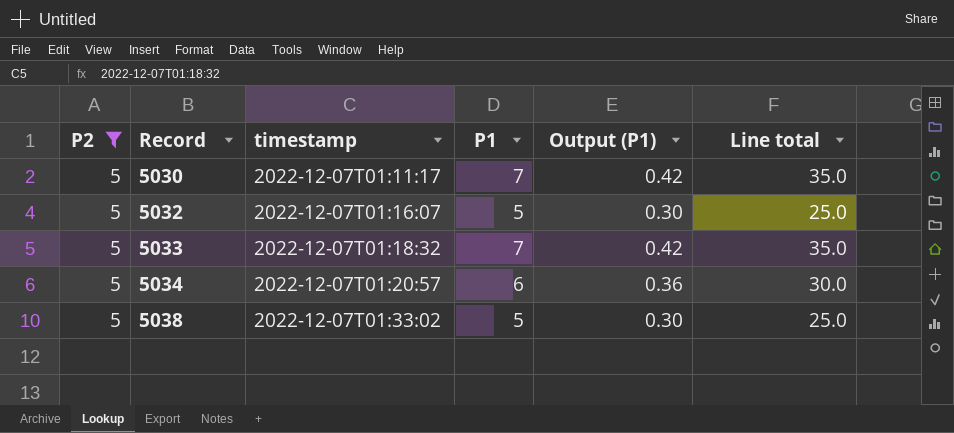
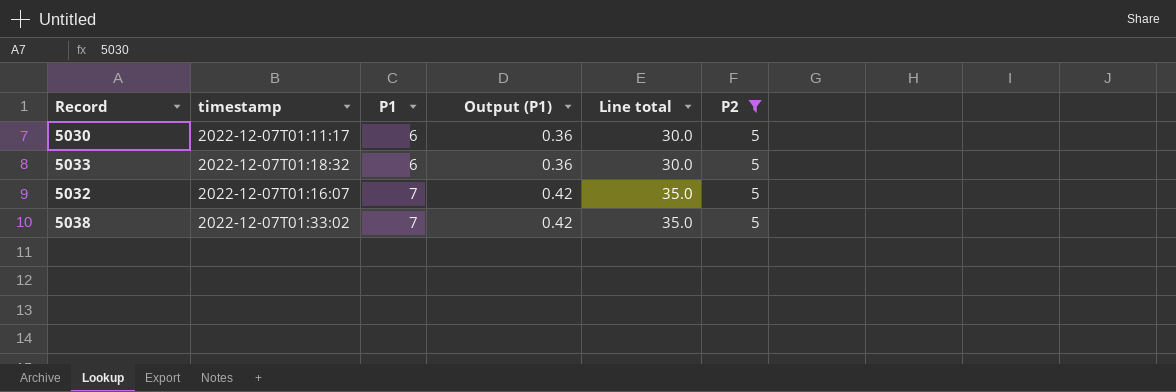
row order: Record ascending -> P1 ascending
column P2 | position: 1 -> 6
row 5034: 5 | 2022-12-07T01:20:57 | 6 | 0.36 | 30.0 -> none
5030 | P1: 7 -> 6
5030 | Output (P1): 0.42 -> 0.36
5030 | Line total: 35.0 -> 30.0
5033 | P1: 7 -> 6
5033 | Output (P1): 0.42 -> 0.36
5033 | Line total: 35.0 -> 30.0
5032 | P1: 5 -> 7
5032 | Output (P1): 0.30 -> 0.42
5032 | Line total: 25.0 -> 35.0
5038 | P1: 5 -> 7
5038 | Output (P1): 0.30 -> 0.42
5038 | Line total: 25.0 -> 35.0

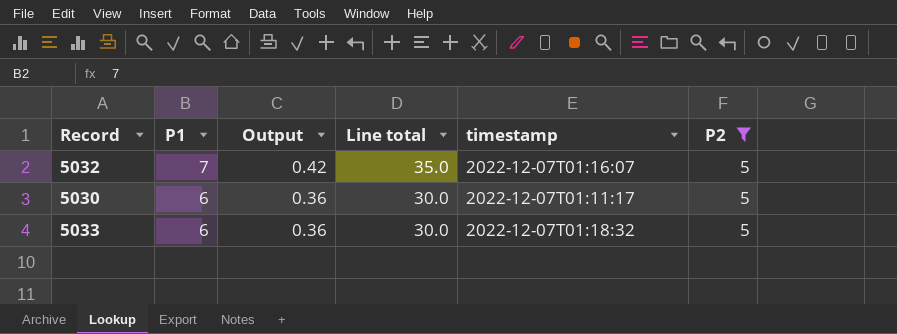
row order: P1 ascending -> P1 descending
column name: Output (P1) -> Output
column timestamp | position: 2 -> 5
row 5038: 2022-12-07T01:33:02 | 7 | 0.42 | 35.0 | 5 -> none

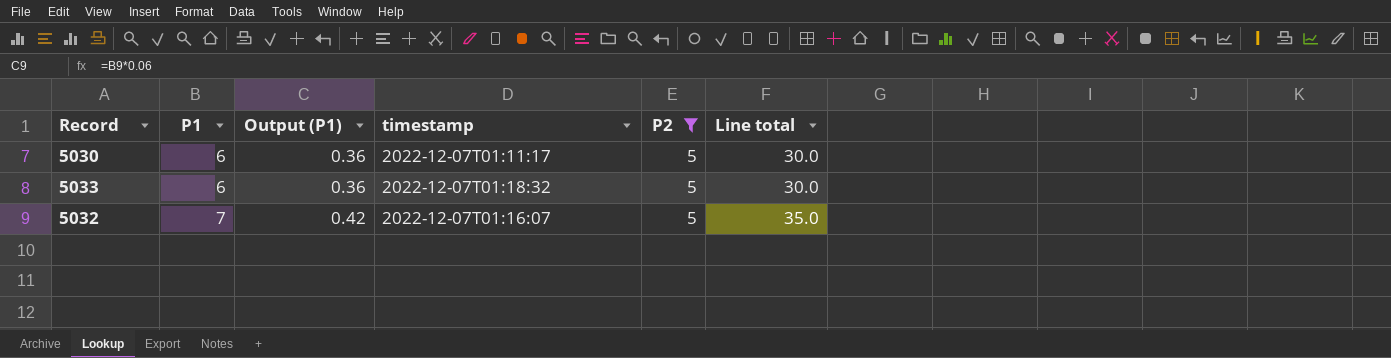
row order: P1 descending -> P1 ascending
column name: Output -> Output (P1)
column Line total | position: 4 -> 6

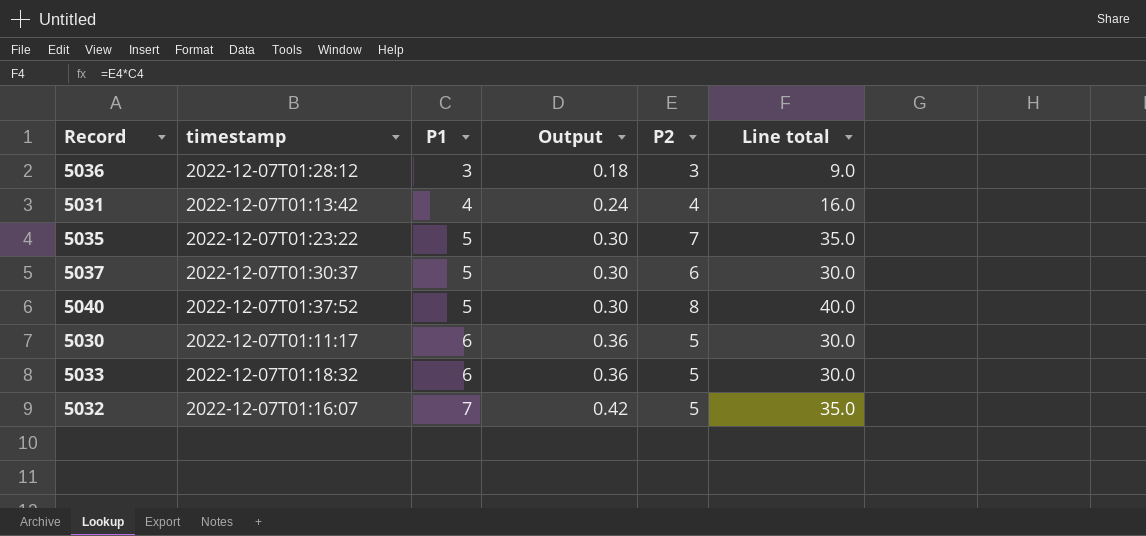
filter: P2 = 5 -> none
column timestamp | position: 4 -> 2
column name: Output (P1) -> Output

